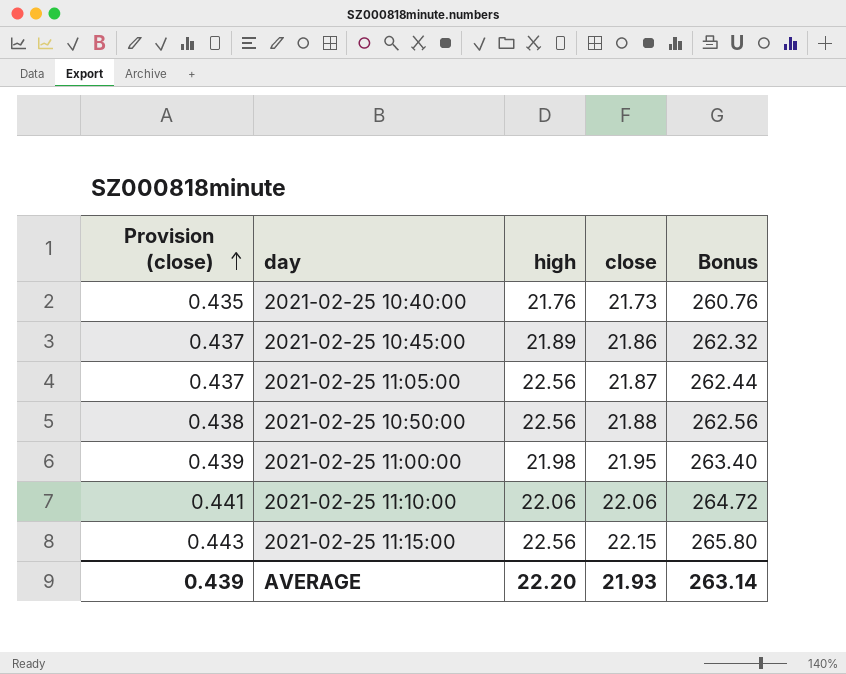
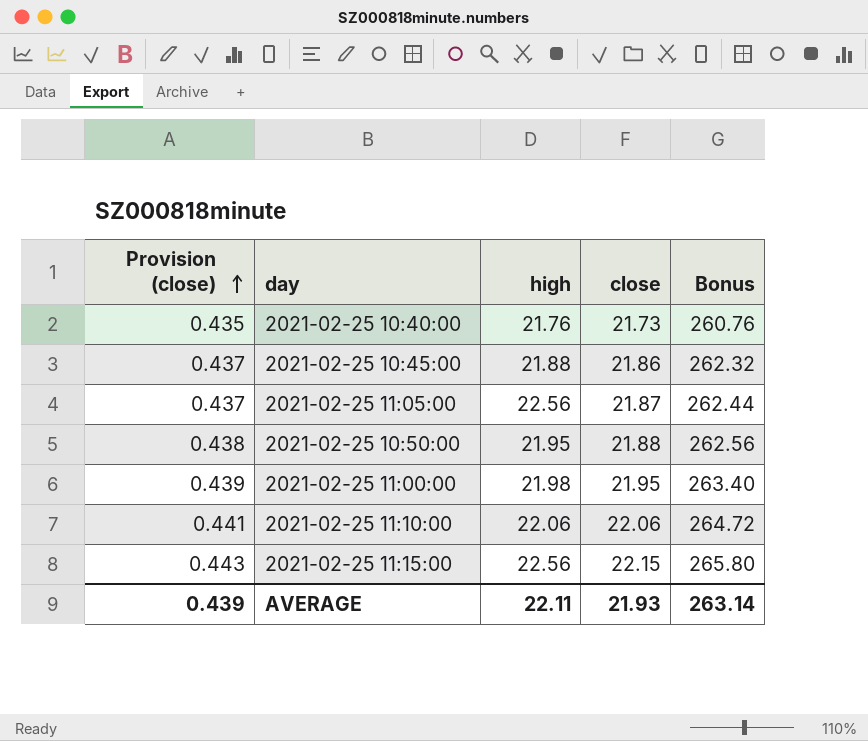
2021-02-25 10:45:00 | high: 21.89 -> 21.88
2021-02-25 10:50:00 | high: 22.56 -> 21.95
AVERAGE | high: 22.20 -> 22.11

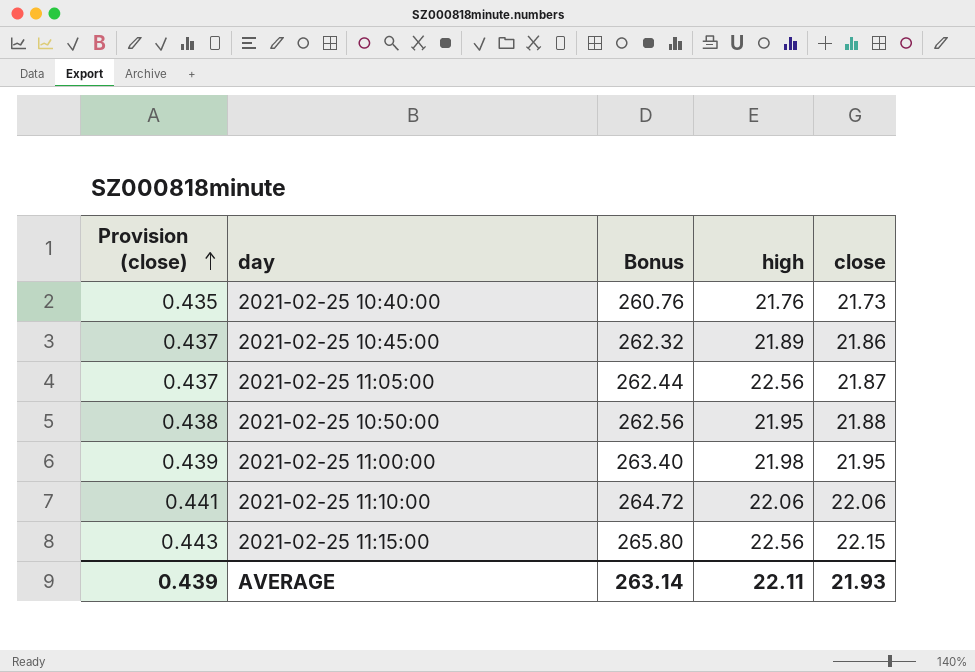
column Bonus | position: 5 -> 3
2021-02-25 10:45:00 | high: 21.88 -> 21.89

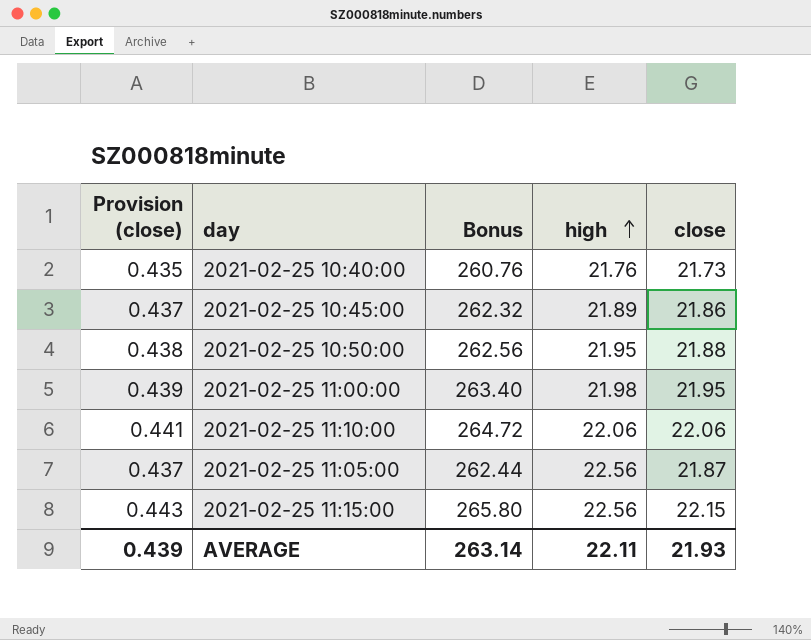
row order: Provision (close) ascending -> high ascending

